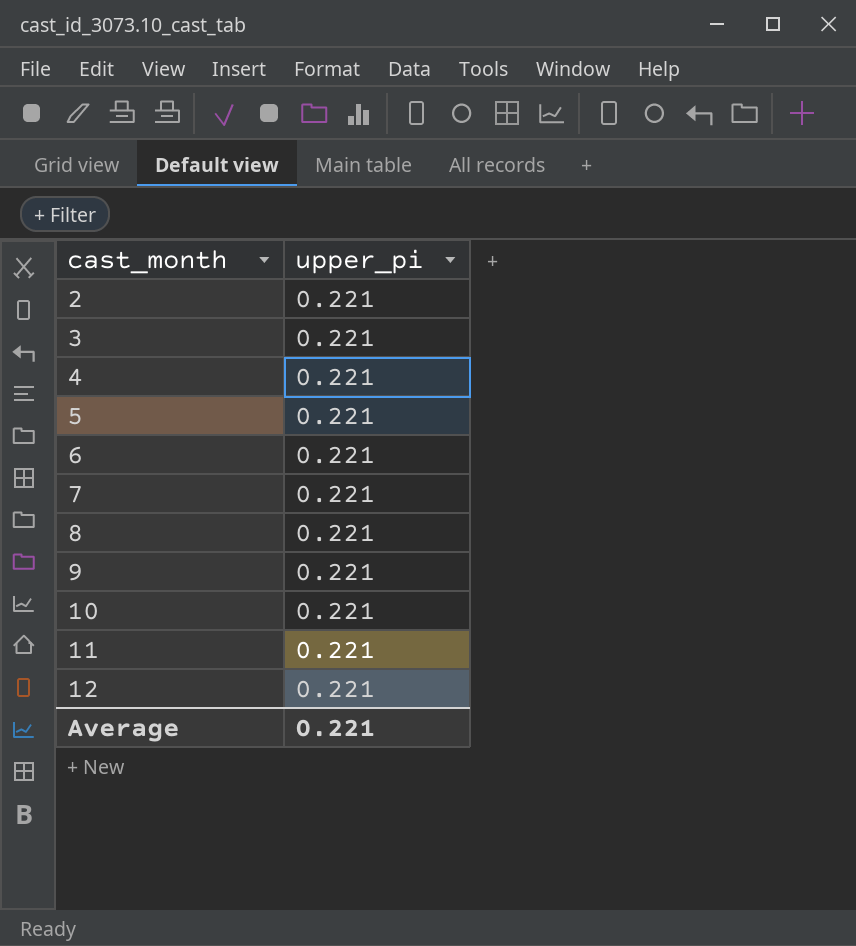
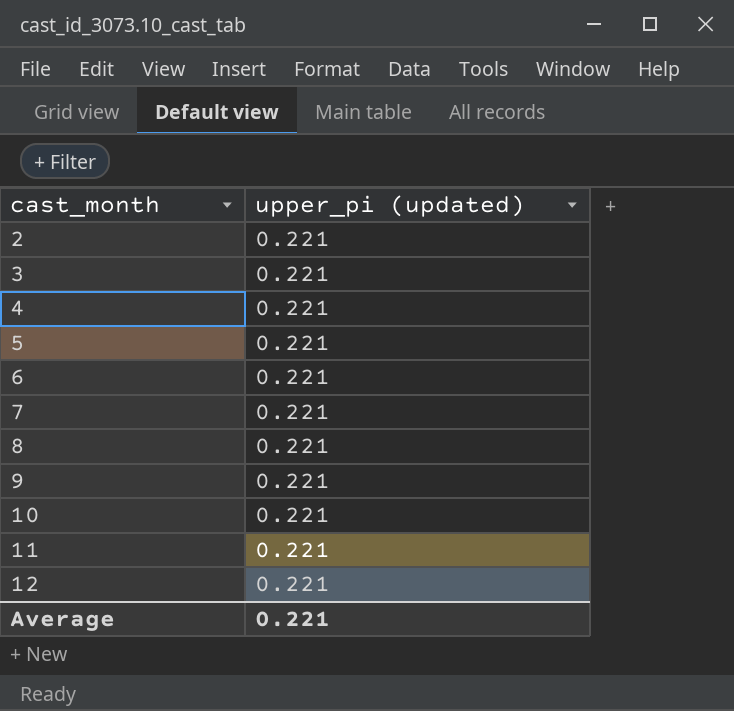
column name: upper_pi -> upper_pi (updated)

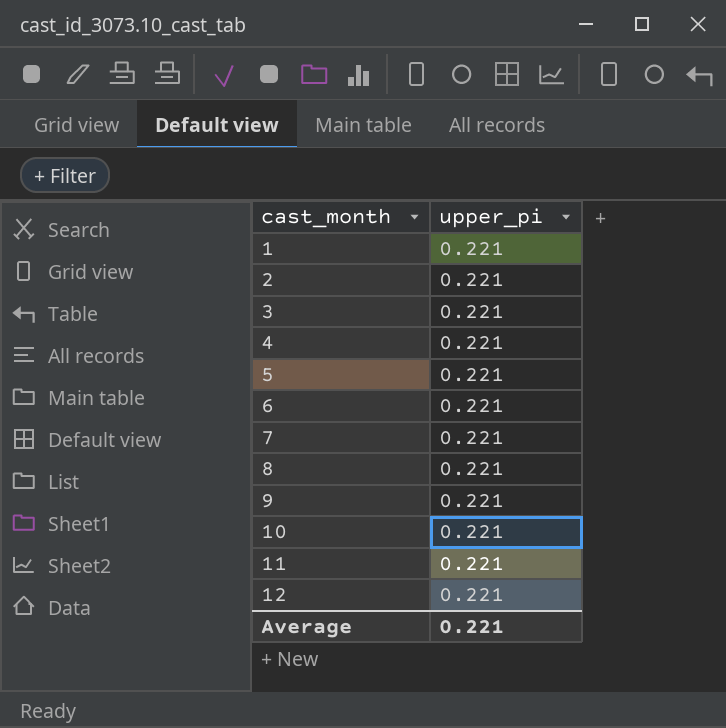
column name: upper_pi (updated) -> upper_pi
row 1: none -> 0.221

